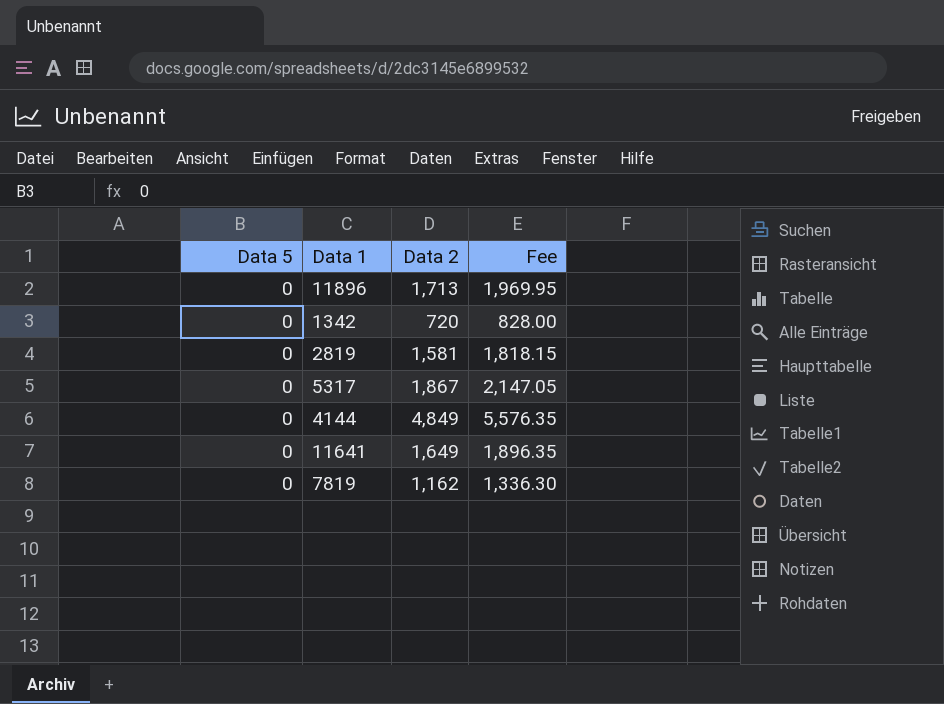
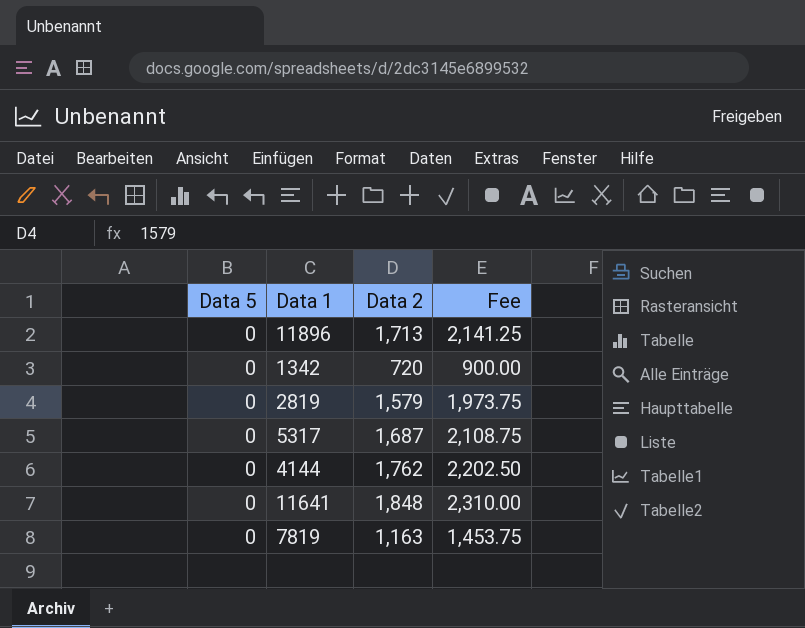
column Fee | formula: [Data 2] * 1.15 -> [Data 2] * 1.25
2819 | Data 2: 1,581 -> 1,579
5317 | Data 2: 1,867 -> 1,687
4144 | Data 2: 4,849 -> 1,762
11641 | Data 2: 1,649 -> 1,848
7819 | Data 2: 1,162 -> 1,163

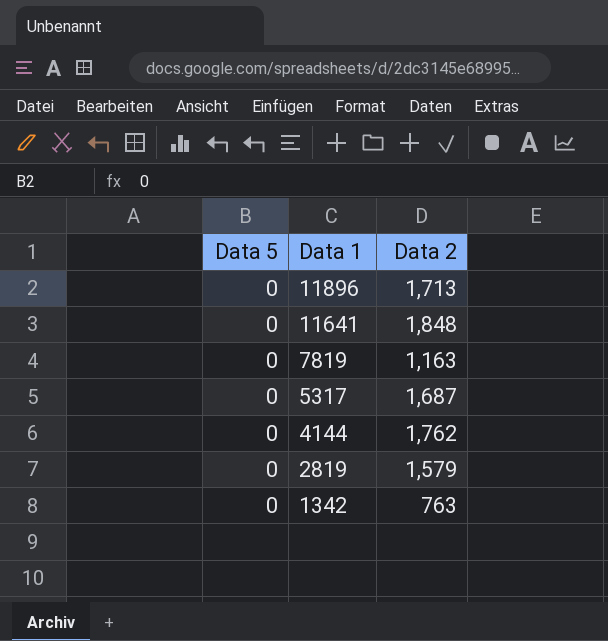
row order: none -> Data 1 descending
column Fee | formula: [Data 2] * 1.25 -> none
1342 | Data 2: 720 -> 763

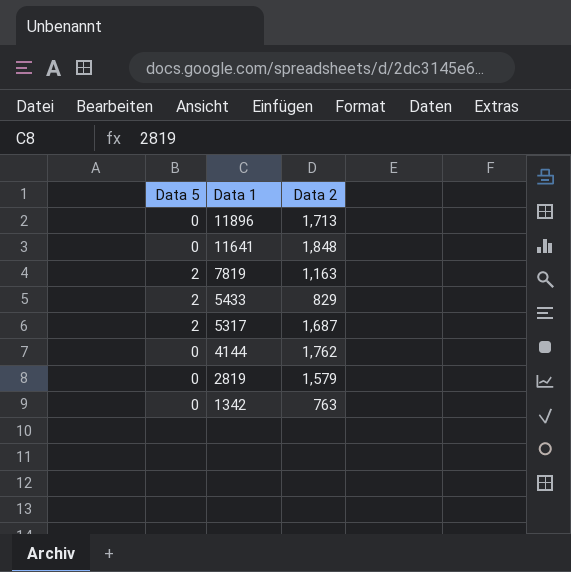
7819 | Data 5: 0 -> 2
row 5433: none -> 2 | 829
5317 | Data 5: 0 -> 2

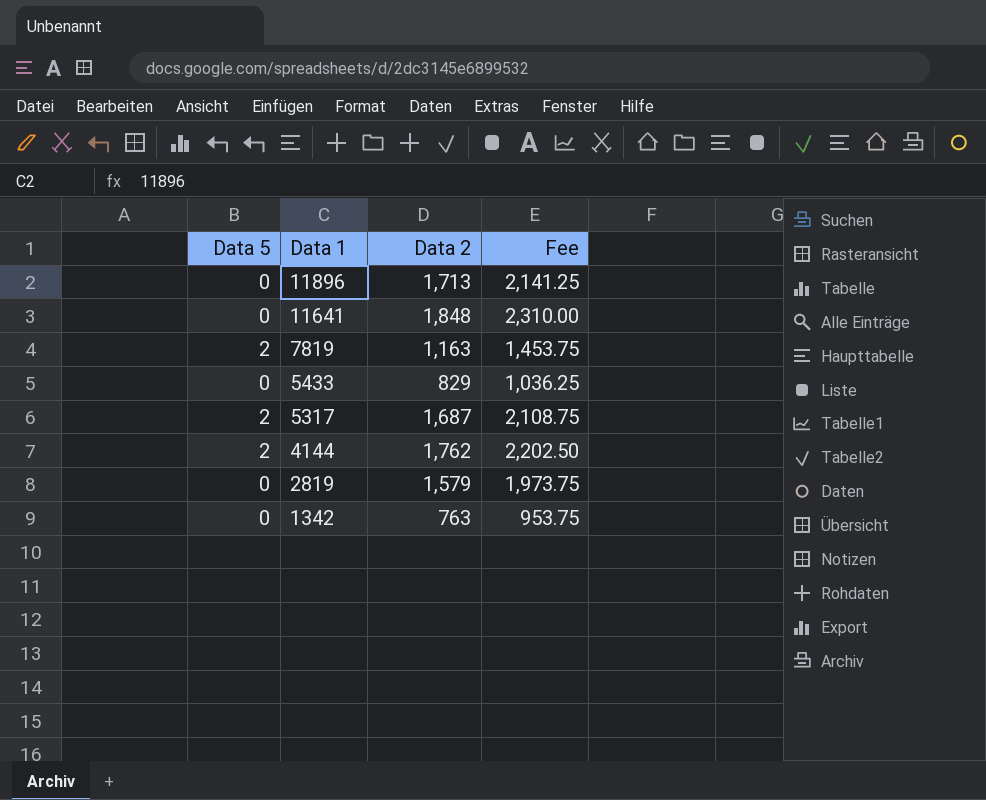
column Fee | formula: none -> [Data 2] * 1.25
5433 | Data 5: 2 -> 0
4144 | Data 5: 0 -> 2

